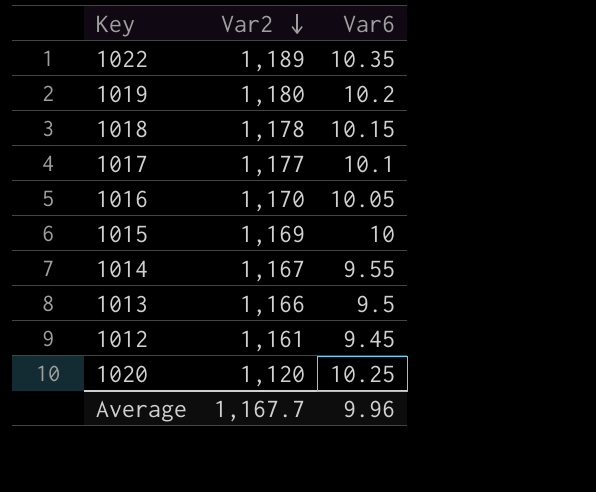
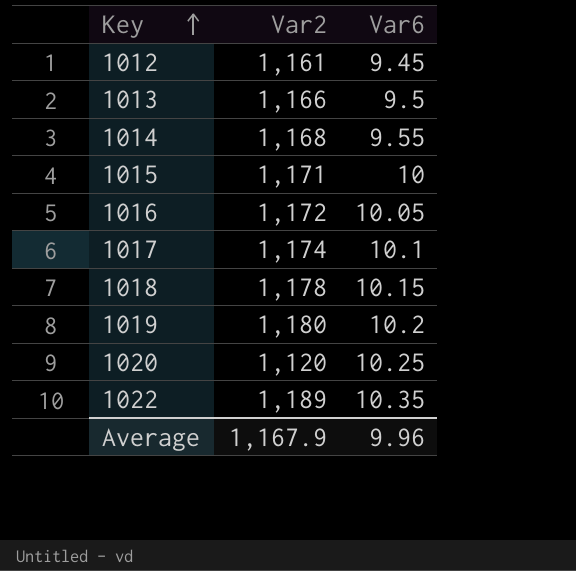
row order: Var2 descending -> Key ascending
1014 | Var2: 1,167 -> 1,168
1015 | Var2: 1,169 -> 1,171
1016 | Var2: 1,170 -> 1,172
1017 | Var2: 1,177 -> 1,174
Average | Var2: 1,167.7 -> 1,167.9

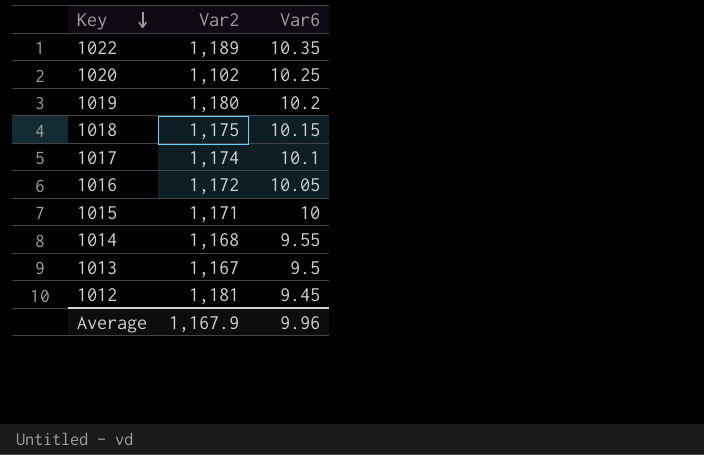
row order: Key ascending -> Key descending
1020 | Var2: 1,120 -> 1,102
1018 | Var2: 1,178 -> 1,175
1013 | Var2: 1,166 -> 1,167
1012 | Var2: 1,161 -> 1,181

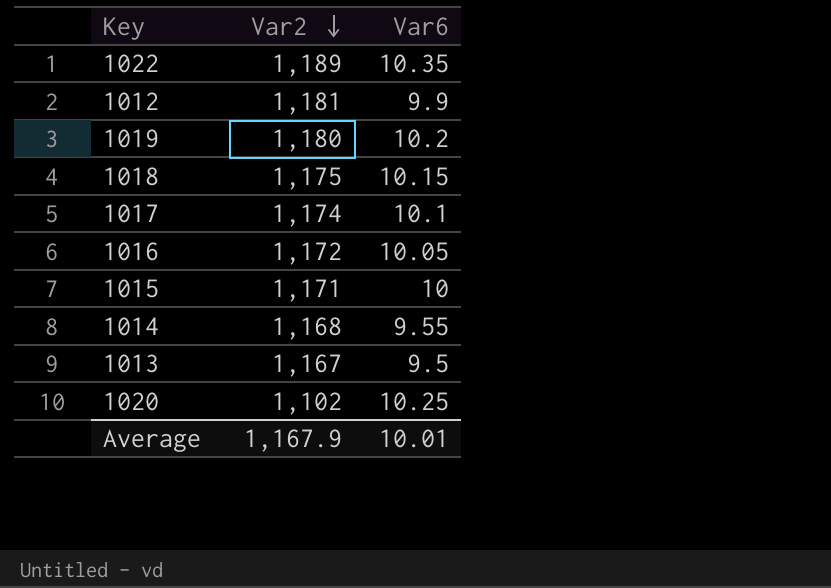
row order: Key descending -> Var2 descending
1012 | Var6: 9.45 -> 9.9
Average | Var6: 9.96 -> 10.01

